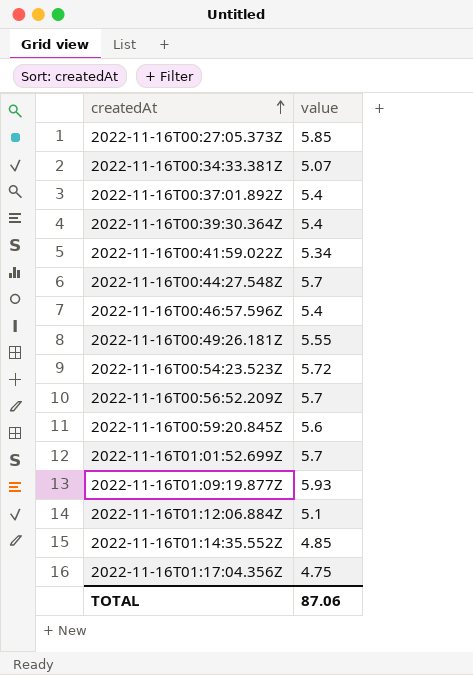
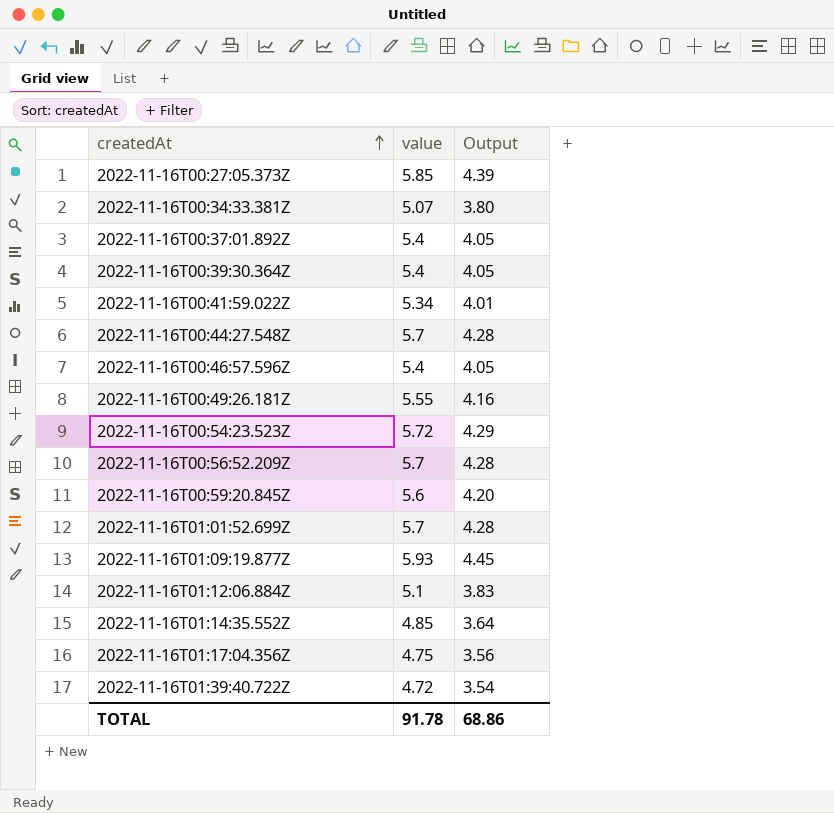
column Output | formula: none -> [value] * 0.75
row 2022-11-16T01:39:40.722Z: none -> 4.72 | 3.54
TOTAL | value: 87.06 -> 91.78

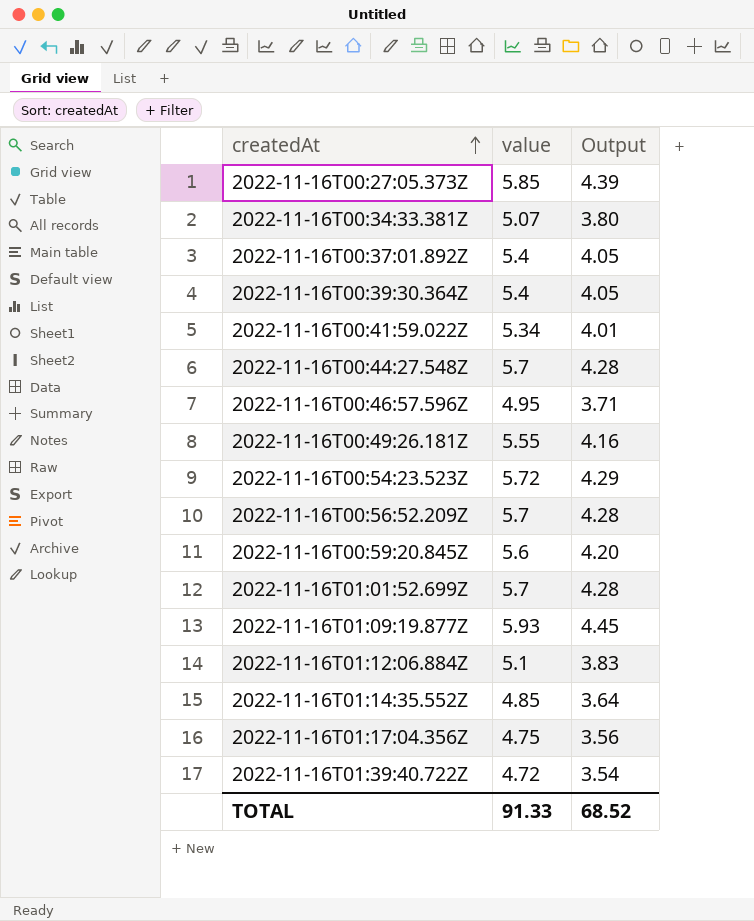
2022-11-16T00:46:57.596Z | value: 5.4 -> 4.95
2022-11-16T00:46:57.596Z | Output: 4.05 -> 3.71
TOTAL | value: 91.78 -> 91.33
TOTAL | Output: 68.86 -> 68.52

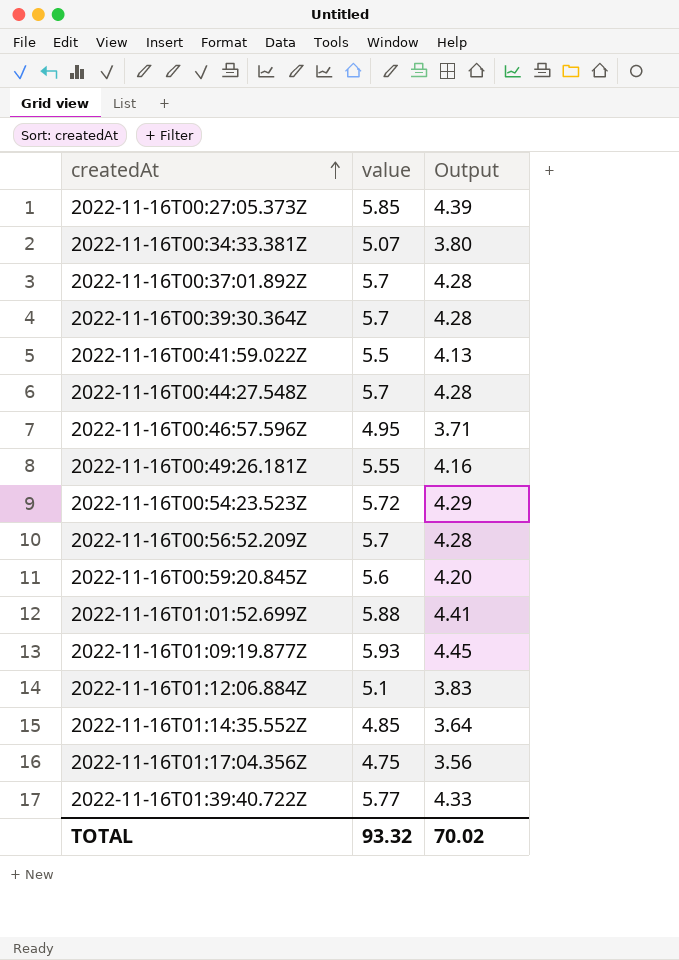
2022-11-16T00:37:01.892Z | value: 5.4 -> 5.7
2022-11-16T00:37:01.892Z | Output: 4.05 -> 4.28
2022-11-16T00:39:30.364Z | value: 5.4 -> 5.7
2022-11-16T00:39:30.364Z | Output: 4.05 -> 4.28
2022-11-16T00:41:59.022Z | value: 5.34 -> 5.5
2022-11-16T00:41:59.022Z | Output: 4.01 -> 4.13
2022-11-16T01:01:52.699Z | value: 5.7 -> 5.88
2022-11-16T01:01:52.699Z | Output: 4.28 -> 4.41
2022-11-16T01:39:40.722Z | value: 4.72 -> 5.77
2022-11-16T01:39:40.722Z | Output: 3.54 -> 4.33
TOTAL | value: 91.33 -> 93.32
TOTAL | Output: 68.52 -> 70.02

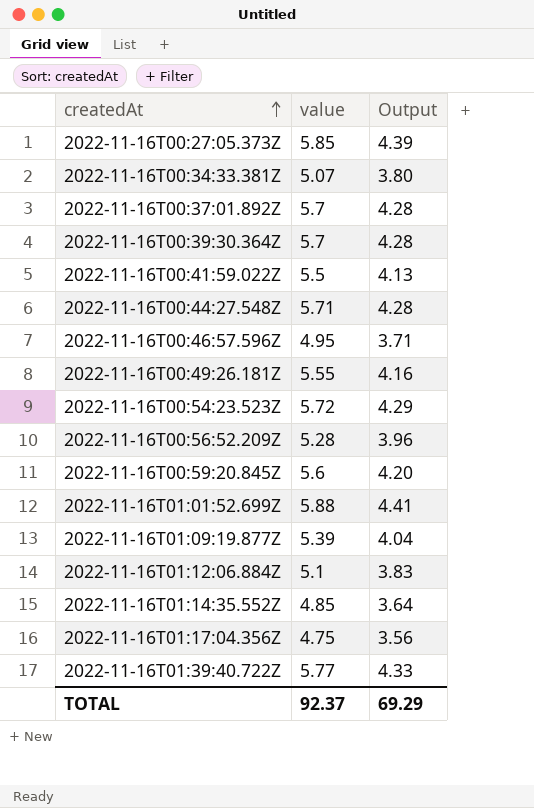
2022-11-16T00:44:27.548Z | value: 5.7 -> 5.71
2022-11-16T00:56:52.209Z | value: 5.7 -> 5.28
2022-11-16T00:56:52.209Z | Output: 4.28 -> 3.96
2022-11-16T01:09:19.877Z | value: 5.93 -> 5.39
2022-11-16T01:09:19.877Z | Output: 4.45 -> 4.04
TOTAL | value: 93.32 -> 92.37
TOTAL | Output: 70.02 -> 69.29

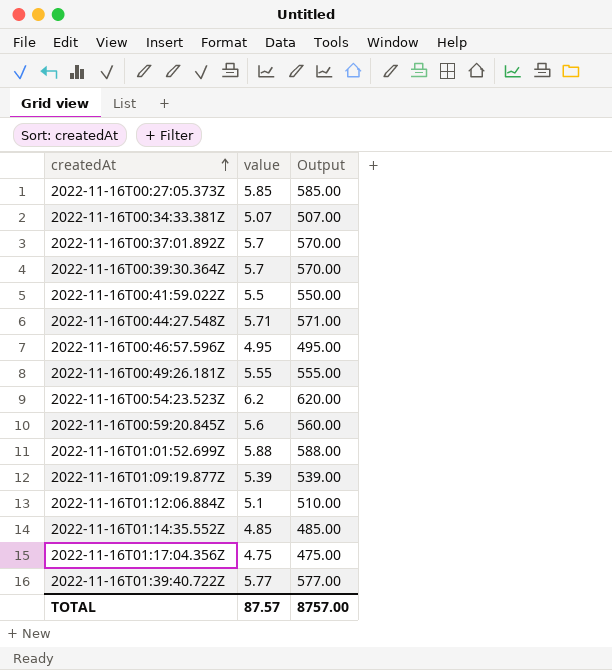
column Output | formula: [value] * 0.75 -> [value] * 100
row 2022-11-16T00:56:52.209Z: 5.28 | 3.96 -> none
2022-11-16T00:54:23.523Z | value: 5.72 -> 6.2
TOTAL | value: 92.37 -> 87.57
TOTAL | Output: 69.29 -> 8757.00

